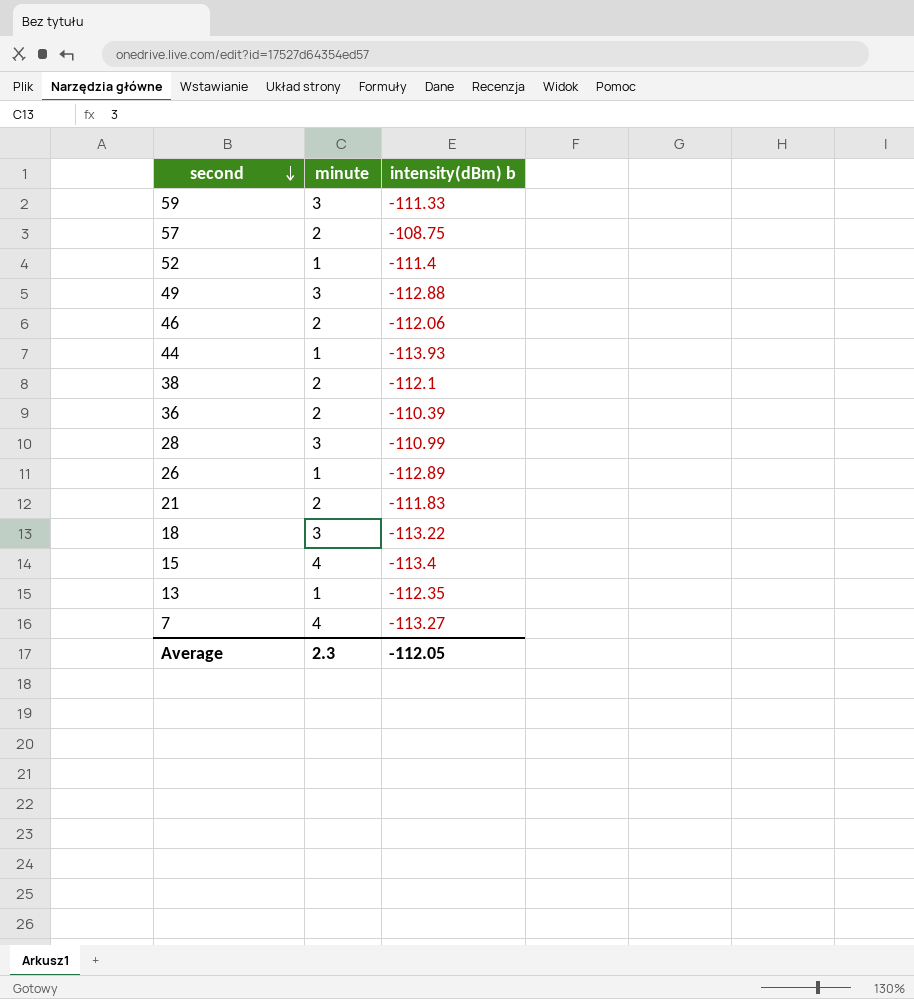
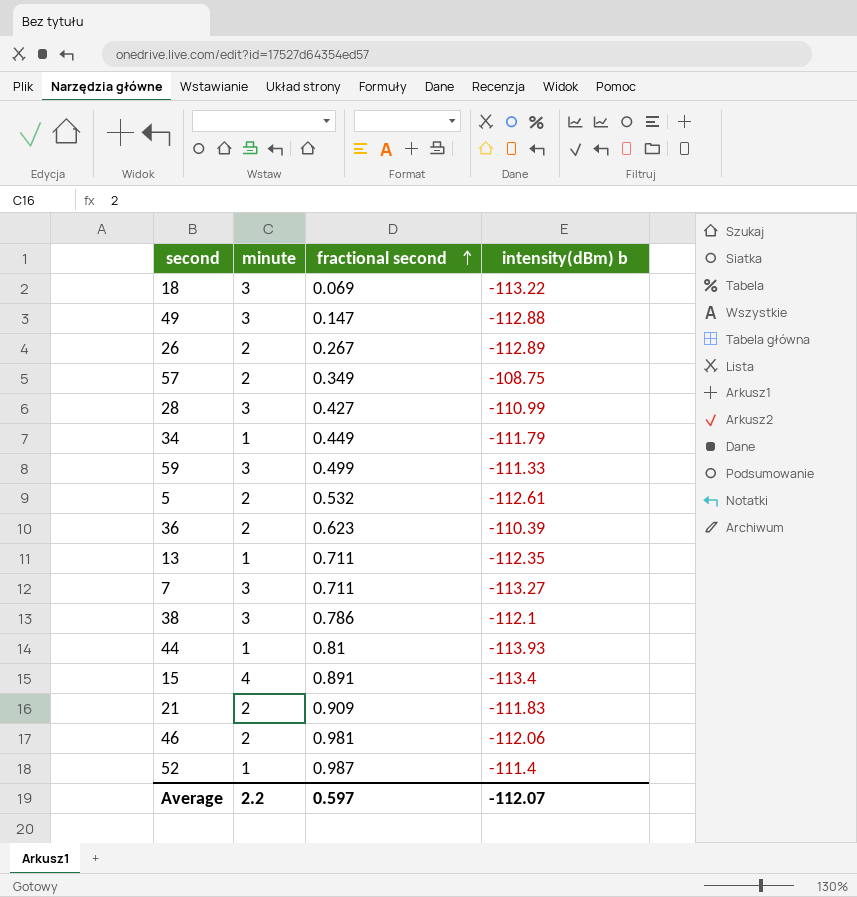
row order: second descending -> fractional second ascending
column fractional second | position: none -> 3
26 | minute: 1 -> 2
row 34: none -> 1 | 0.449 | -111.79
row 5: none -> 2 | 0.532 | -112.61
7 | minute: 4 -> 3
38 | minute: 2 -> 3
Average | minute: 2.3 -> 2.2
Average | intensity(dBm) b: -112.05 -> -112.07

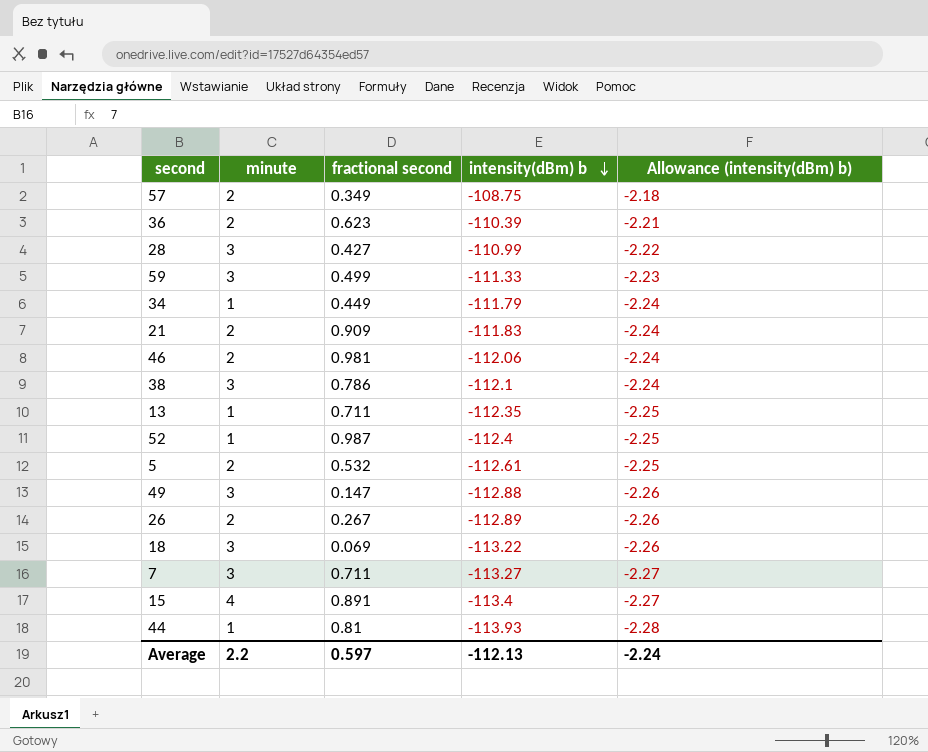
row order: fractional second ascending -> intensity(dBm) b descending
column Allowance (intensity(dBm) b) | formula: none -> [intensity(dBm) b] * 0.02
52 | intensity(dBm) b: -111.4 -> -112.4
Average | intensity(dBm) b: -112.07 -> -112.13

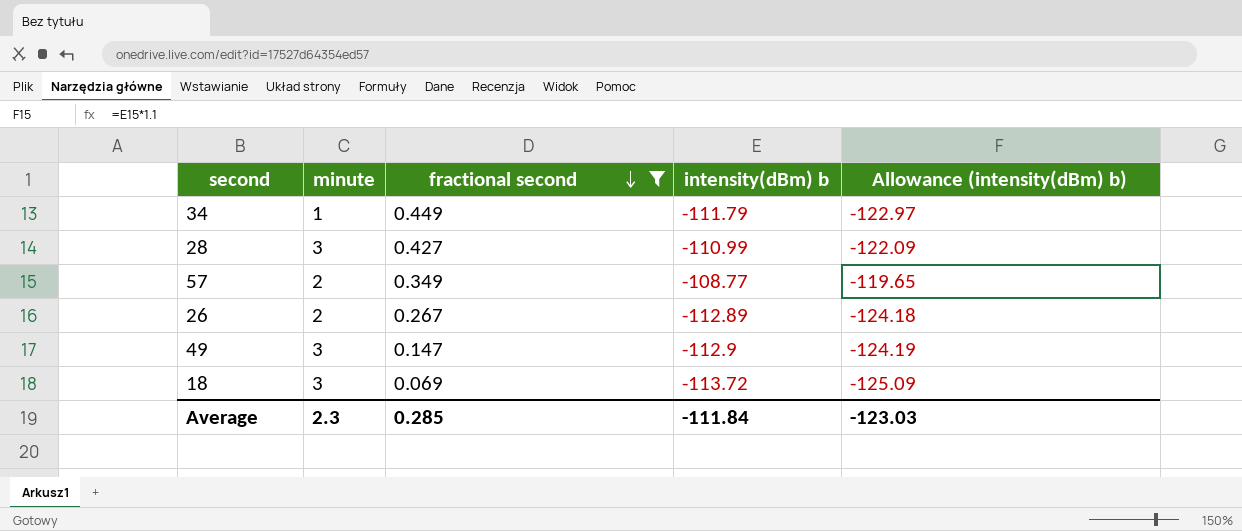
filter: none -> fractional second <= 0.449
row order: intensity(dBm) b descending -> fractional second descending
column Allowance (intensity(dBm) b) | formula: [intensity(dBm) b] * 0.02 -> [intensity(dBm) b] * 1.1
57 | intensity(dBm) b: -108.75 -> -108.77
49 | intensity(dBm) b: -112.88 -> -112.9
18 | intensity(dBm) b: -113.22 -> -113.72
Average | minute: 2.2 -> 2.3
Average | fractional second: 0.597 -> 0.285
Average | intensity(dBm) b: -112.13 -> -111.84
Average | Allowance (intensity(dBm) b): -2.24 -> -123.03

